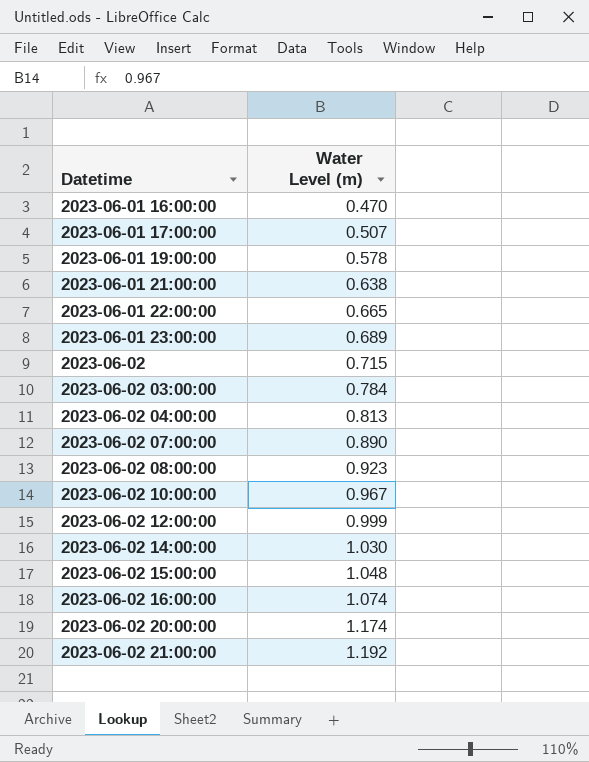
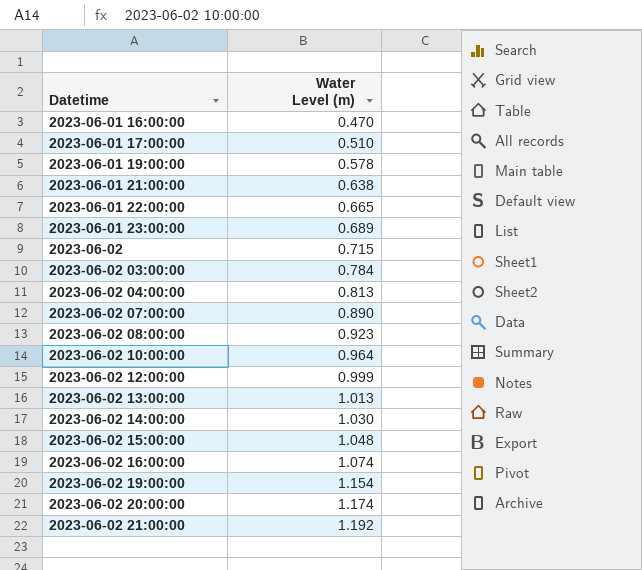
2023-06-01 17:00:00 | Water Level (m): 0.507 -> 0.510
2023-06-02 10:00:00 | Water Level (m): 0.967 -> 0.964
row 2023-06-02 13:00:00: none -> 1.013
row 2023-06-02 19:00:00: none -> 1.154

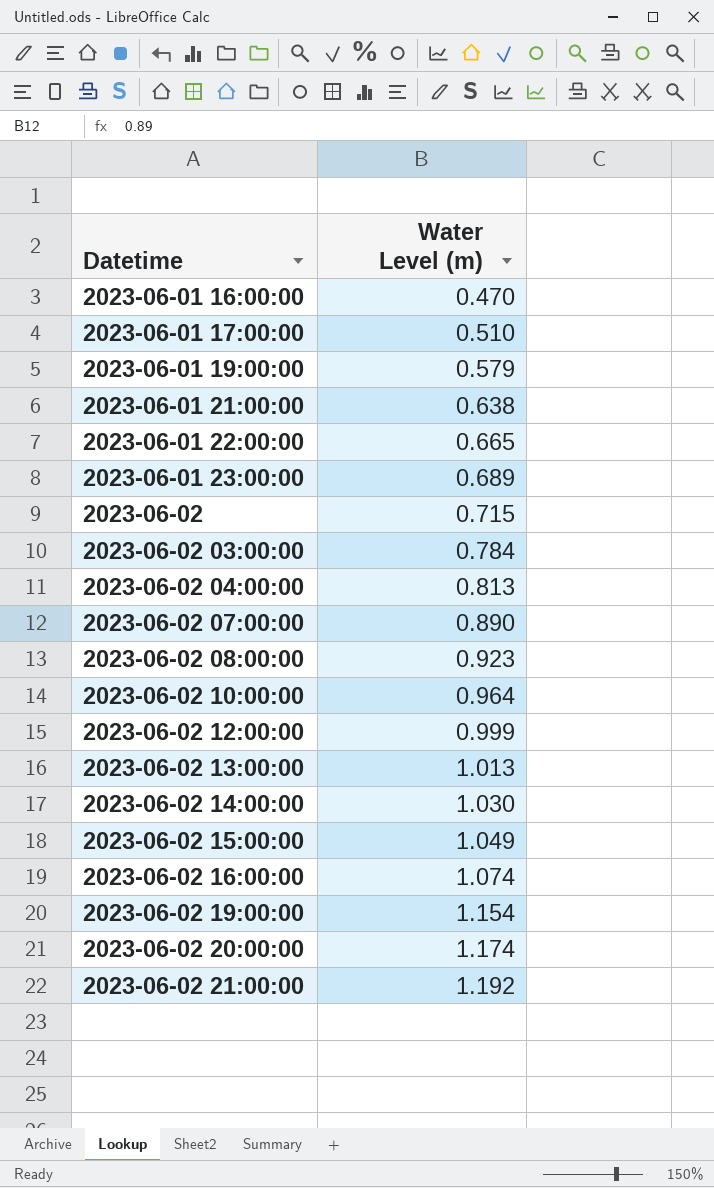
2023-06-01 19:00:00 | Water Level (m): 0.578 -> 0.579
2023-06-02 15:00:00 | Water Level (m): 1.048 -> 1.049

